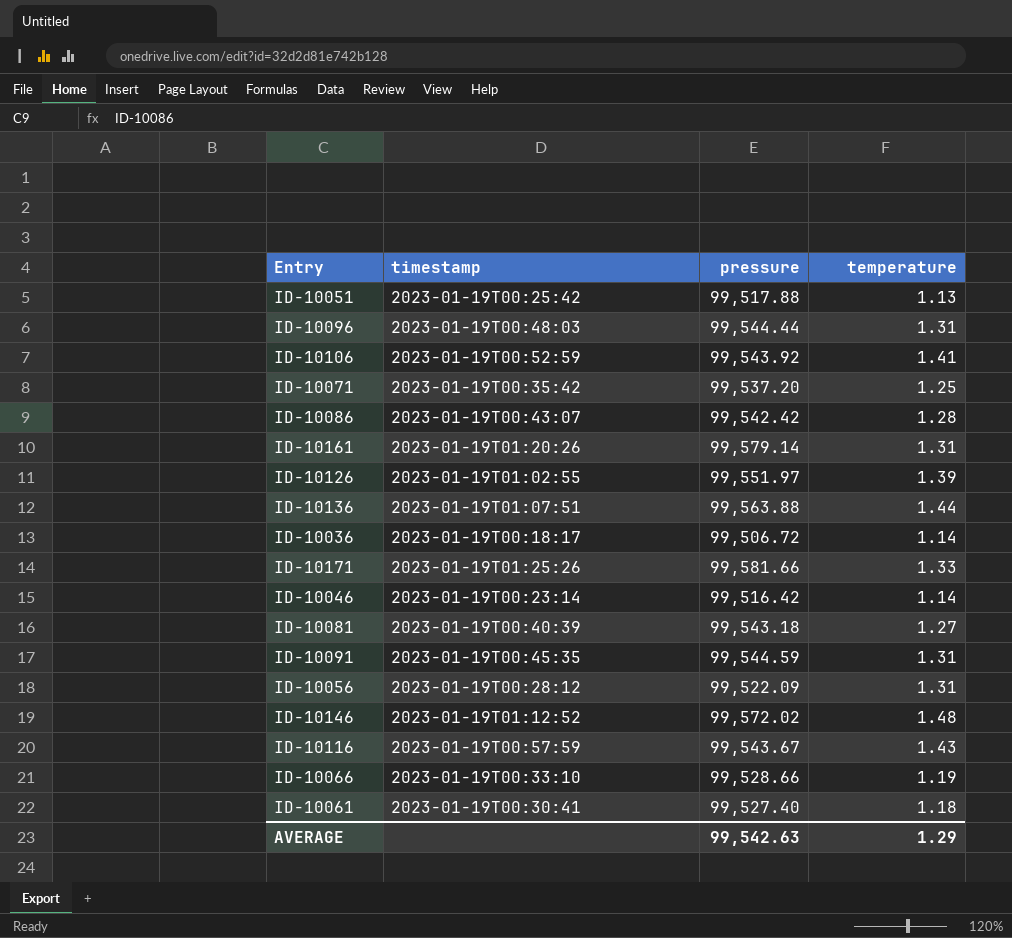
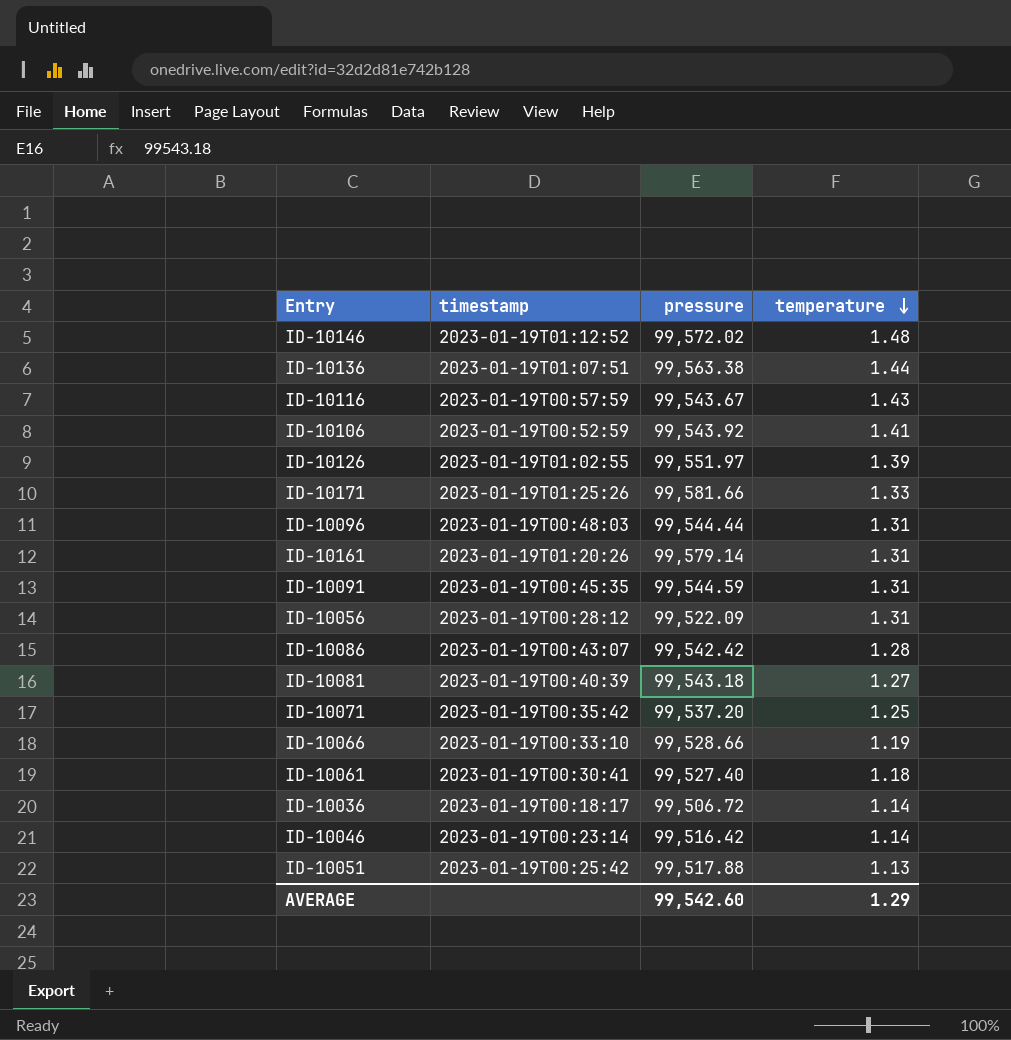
row order: none -> temperature descending
ID-10136 | pressure: 99,563.88 -> 99,563.38
AVERAGE | pressure: 99,542.63 -> 99,542.60

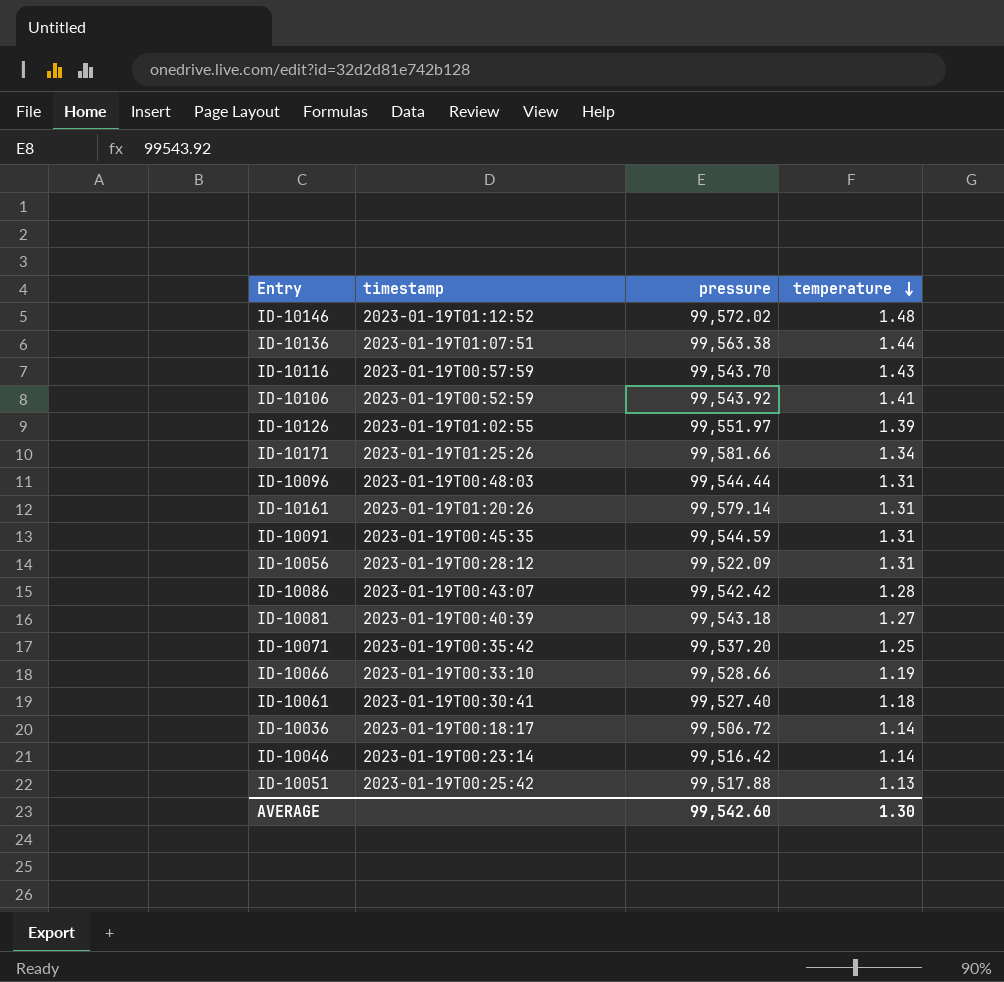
ID-10116 | pressure: 99,543.67 -> 99,543.70
ID-10171 | temperature: 1.33 -> 1.34
AVERAGE | temperature: 1.29 -> 1.30

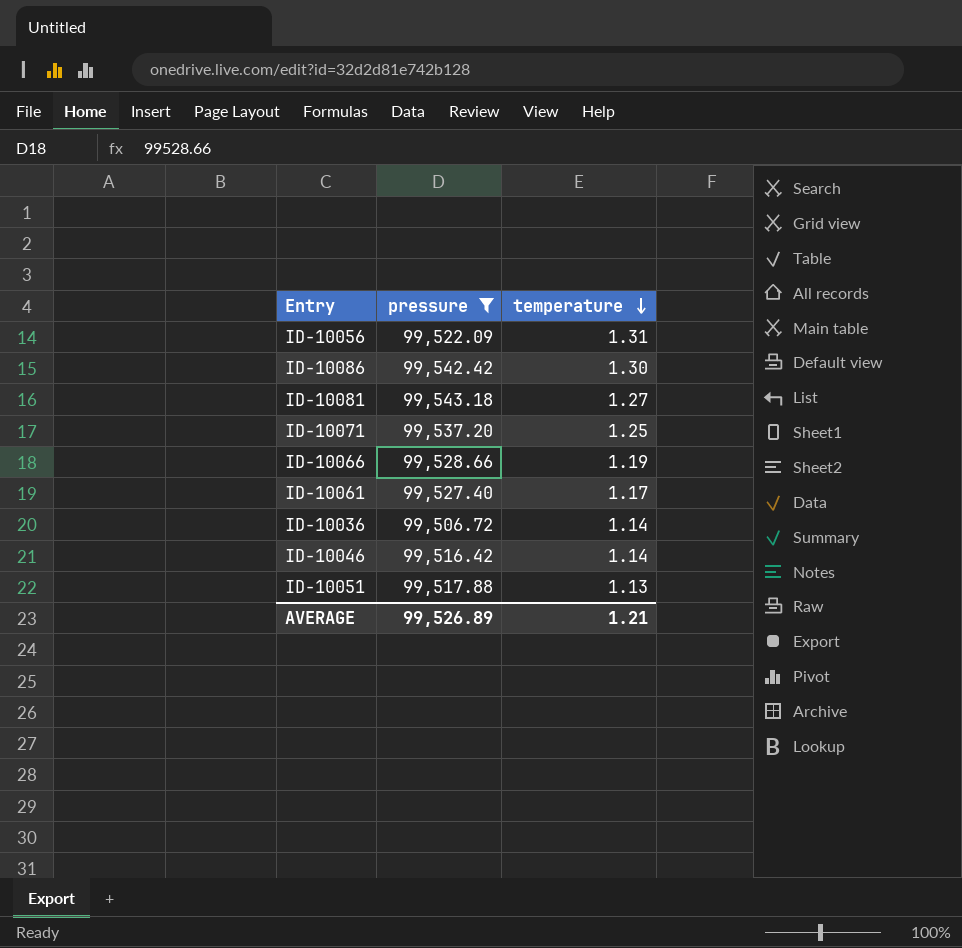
filter: none -> pressure <= 99,543.18
column timestamp | position: 2 -> none
ID-10086 | temperature: 1.28 -> 1.30
ID-10061 | temperature: 1.18 -> 1.17
AVERAGE | pressure: 99,542.60 -> 99,526.89
AVERAGE | temperature: 1.30 -> 1.21

